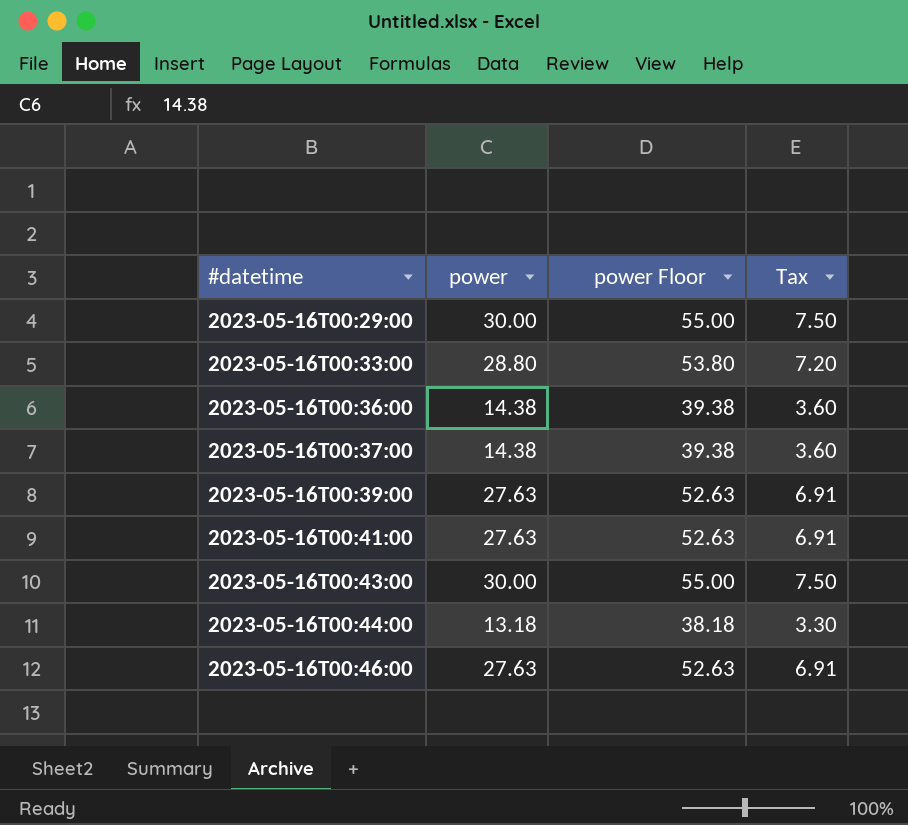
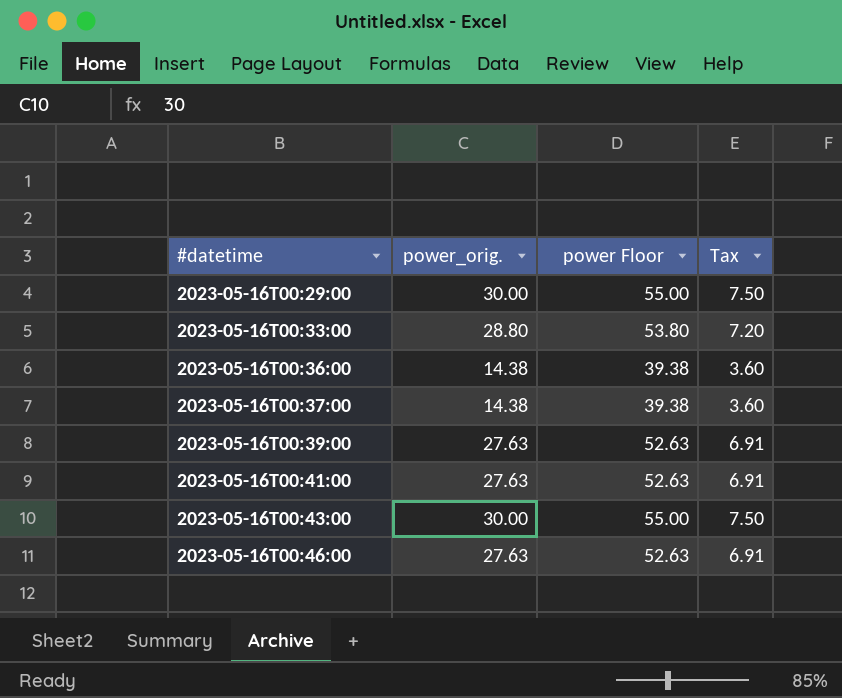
column name: power -> power_orig.
row 2023-05-16T00:44:00: 13.18 | 38.18 | 3.30 -> none

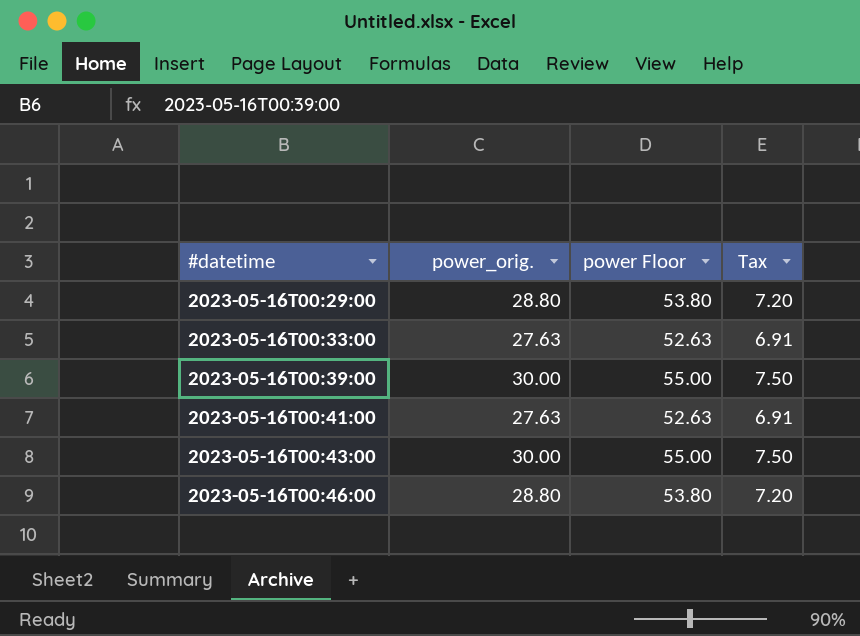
row 2023-05-16T00:36:00: 14.38 | 39.38 | 3.60 -> none
row 2023-05-16T00:37:00: 14.38 | 39.38 | 3.60 -> none
2023-05-16T00:29:00 | power_orig.: 30.00 -> 28.80
2023-05-16T00:29:00 | power Floor: 55.00 -> 53.80
2023-05-16T00:29:00 | Tax: 7.50 -> 7.20
2023-05-16T00:33:00 | power_orig.: 28.80 -> 27.63
2023-05-16T00:33:00 | power Floor: 53.80 -> 52.63
2023-05-16T00:33:00 | Tax: 7.20 -> 6.91
2023-05-16T00:39:00 | power_orig.: 27.63 -> 30.00
2023-05-16T00:39:00 | power Floor: 52.63 -> 55.00
2023-05-16T00:39:00 | Tax: 6.91 -> 7.50
2023-05-16T00:46:00 | power_orig.: 27.63 -> 28.80
2023-05-16T00:46:00 | power Floor: 52.63 -> 53.80
2023-05-16T00:46:00 | Tax: 6.91 -> 7.20

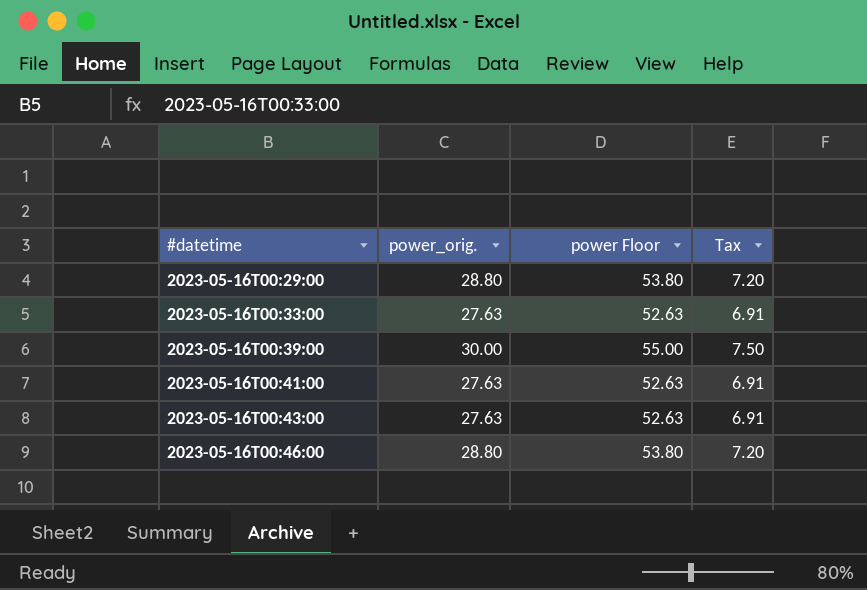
2023-05-16T00:43:00 | power_orig.: 30.00 -> 27.63
2023-05-16T00:43:00 | power Floor: 55.00 -> 52.63
2023-05-16T00:43:00 | Tax: 7.50 -> 6.91

